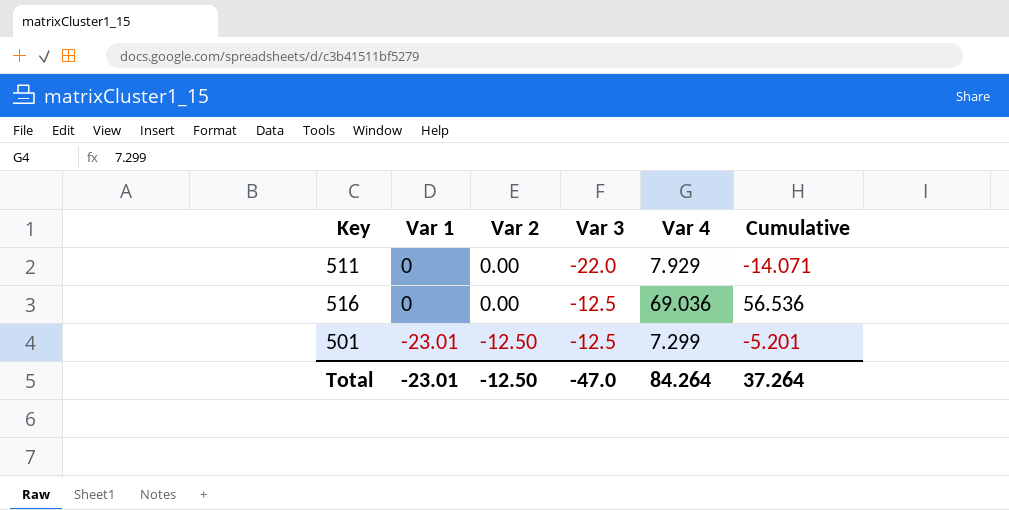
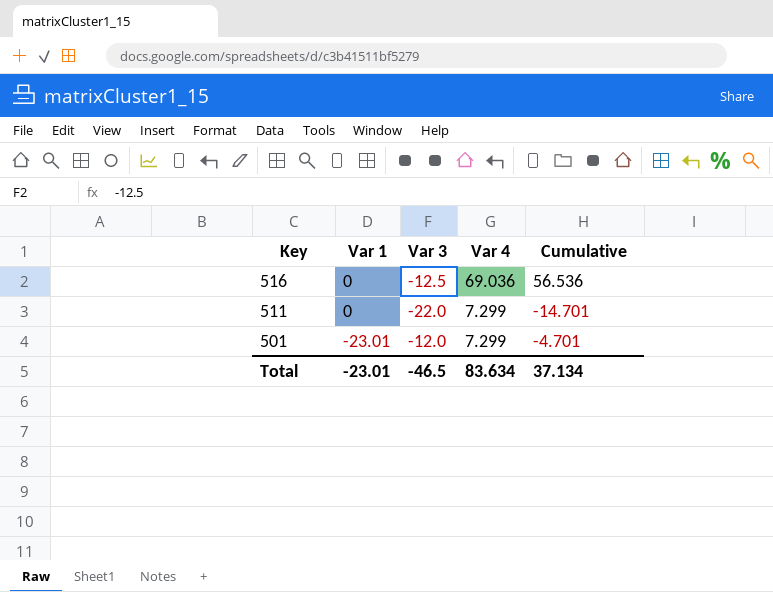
row order: Var 1 descending -> Key descending
column Var 2 | position: 3 -> none
511 | Var 4: 7.929 -> 7.299
511 | Cumulative: -14.071 -> -14.701
501 | Var 3: -12.5 -> -12.0
501 | Cumulative: -5.201 -> -4.701
Total | Var 3: -47.0 -> -46.5
Total | Var 4: 84.264 -> 83.634
Total | Cumulative: 37.264 -> 37.134

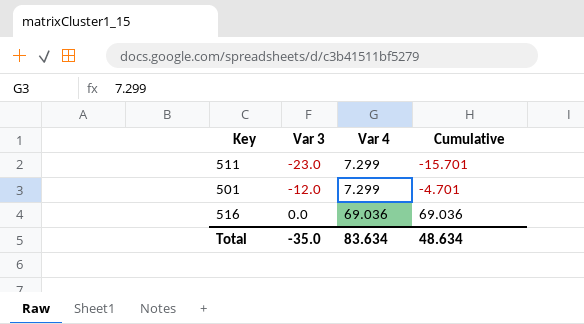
row order: Key descending -> Var 3 ascending
column Var 1 | position: 2 -> none
511 | Var 3: -22.0 -> -23.0
511 | Cumulative: -14.701 -> -15.701
516 | Var 3: -12.5 -> 0.0
516 | Cumulative: 56.536 -> 69.036
Total | Var 3: -46.5 -> -35.0
Total | Cumulative: 37.134 -> 48.634

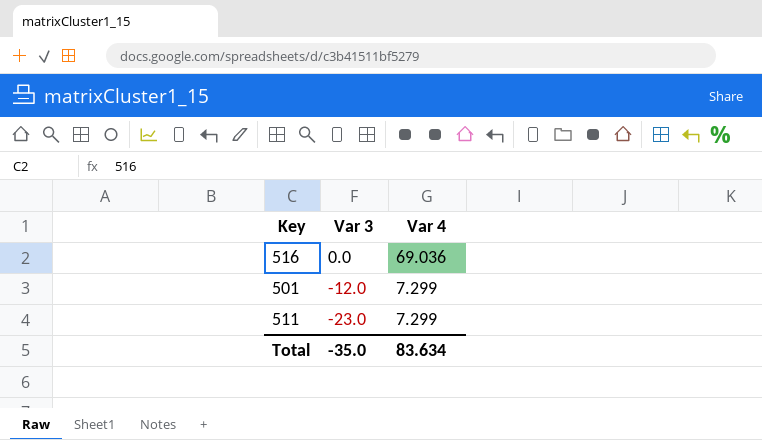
row order: Var 3 ascending -> Var 3 descending
column Cumulative | formula: [Var 3] + [Var 4] -> none

